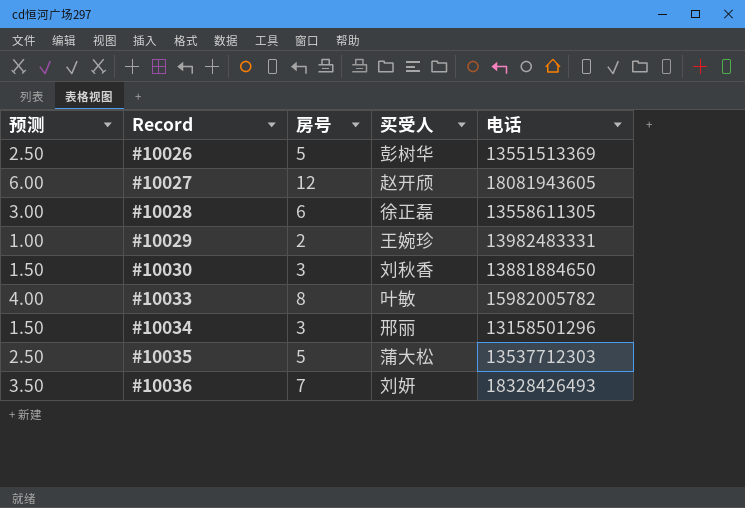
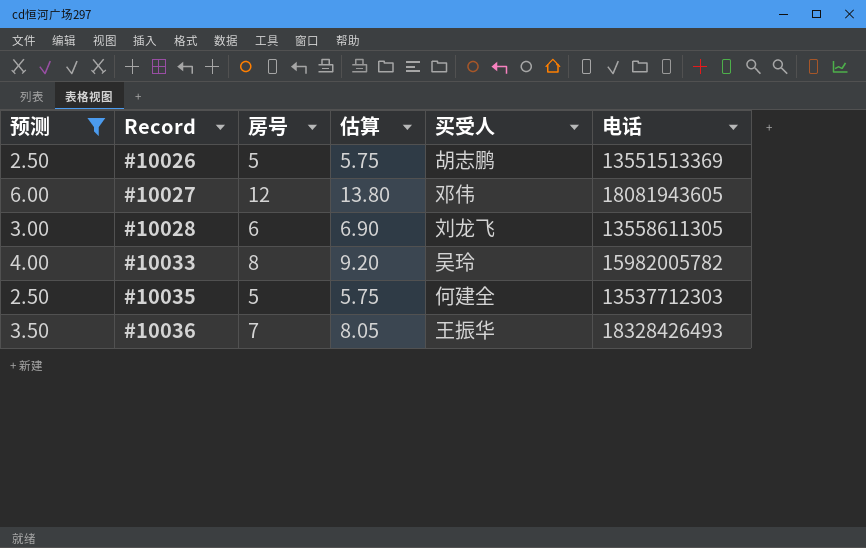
filter: none -> 预测 >= 2.50
column 估算 | formula: none -> [房号] * 1.15
#10026 | 买受人: 彭树华 -> 胡志鹏
#10027 | 买受人: 赵开颀 -> 邓伟
#10028 | 买受人: 徐正磊 -> 刘龙飞
#10033 | 买受人: 叶敏 -> 吴玲
#10035 | 买受人: 蒲大松 -> 何建全
#10036 | 买受人: 刘妍 -> 王振华

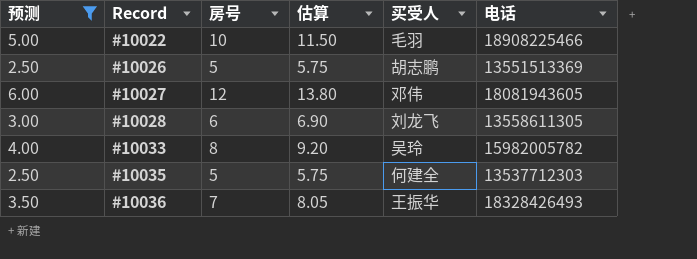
row #10022: none -> 5.00 | 10 | 11.50 | 毛羽 | 18908225466

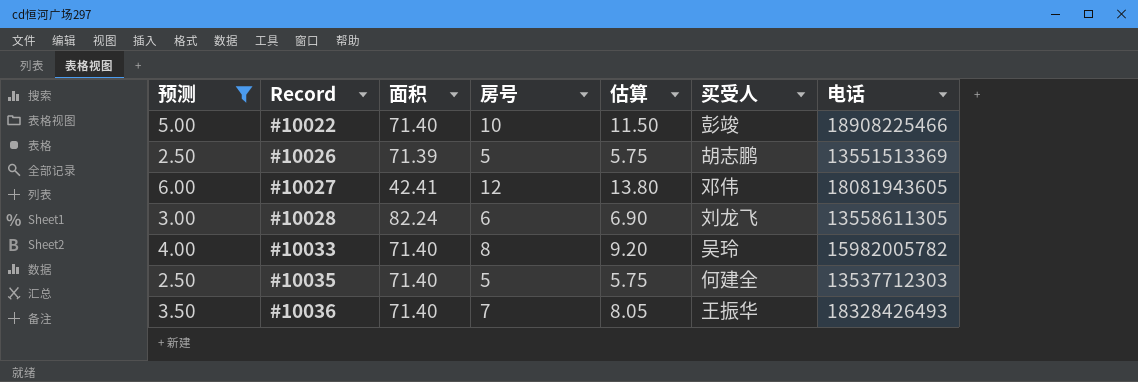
column 面积 | position: none -> 3
#10022 | 买受人: 毛羽 -> 彭竣

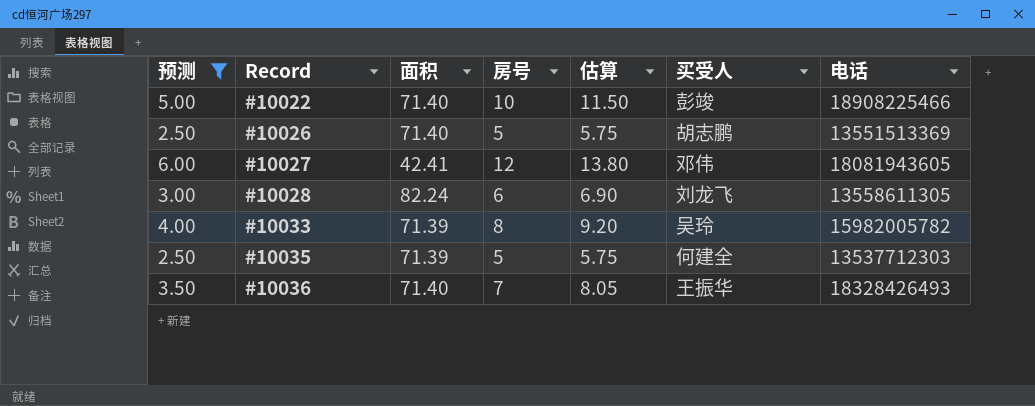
#10026 | 面积: 71.39 -> 71.40
#10033 | 面积: 71.40 -> 71.39
#10035 | 面积: 71.40 -> 71.39

